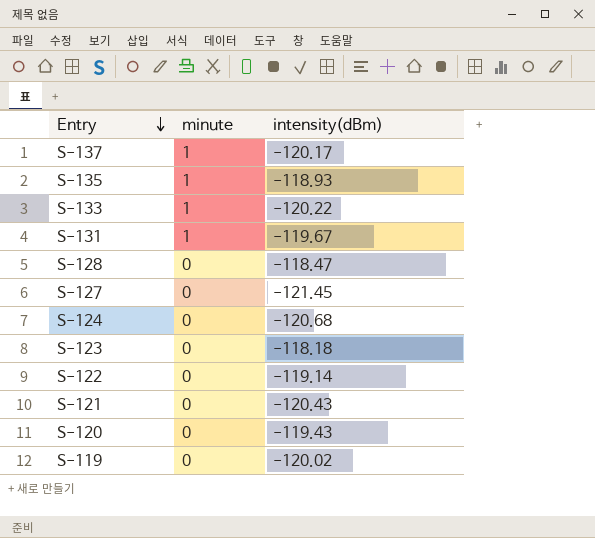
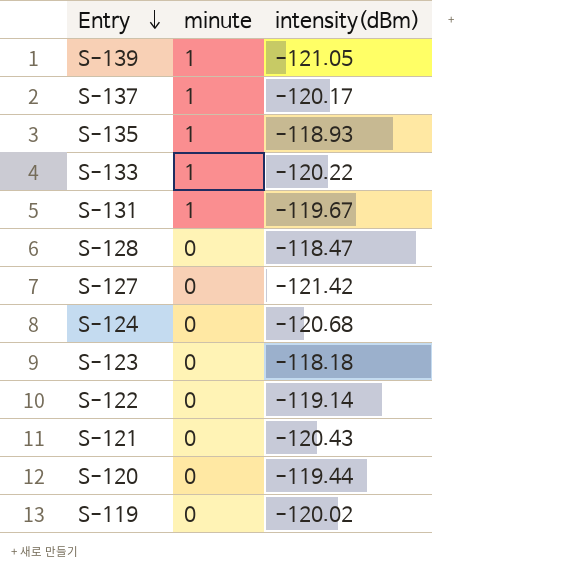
row S-139: none -> 1 | -121.05
S-127 | intensity(dBm): -121.45 -> -121.42
S-120 | intensity(dBm): -119.43 -> -119.44

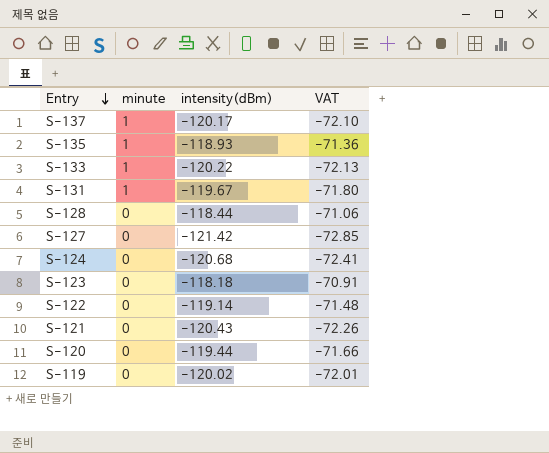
column VAT | formula: none -> [intensity(dBm)] * 0.6
row S-139: 1 | -121.05 -> none
S-128 | intensity(dBm): -118.47 -> -118.44

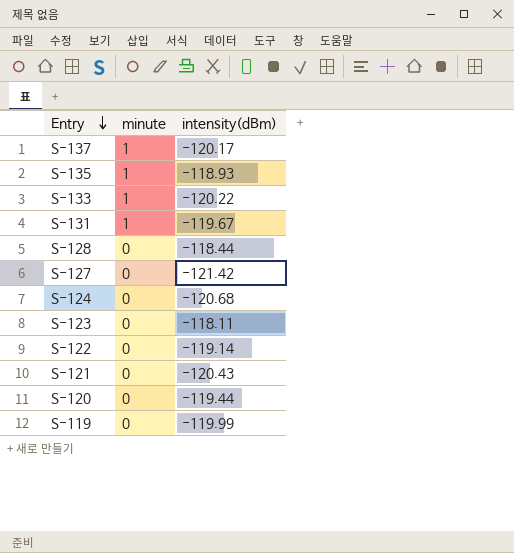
column VAT | formula: [intensity(dBm)] * 0.6 -> none
S-123 | intensity(dBm): -118.18 -> -118.11
S-119 | intensity(dBm): -120.02 -> -119.99

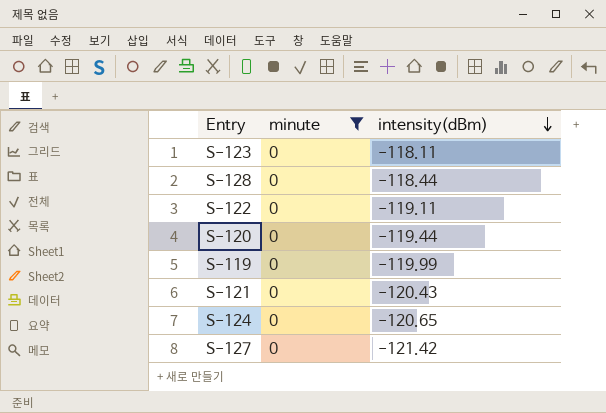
filter: none -> minute = 0
row order: Entry descending -> intensity(dBm) descending
S-122 | intensity(dBm): -119.14 -> -119.11
S-124 | intensity(dBm): -120.68 -> -120.65

